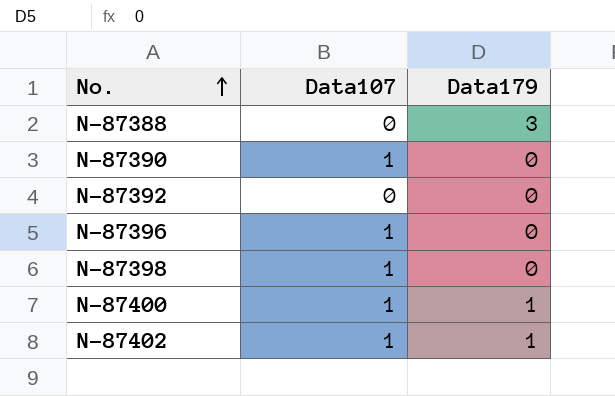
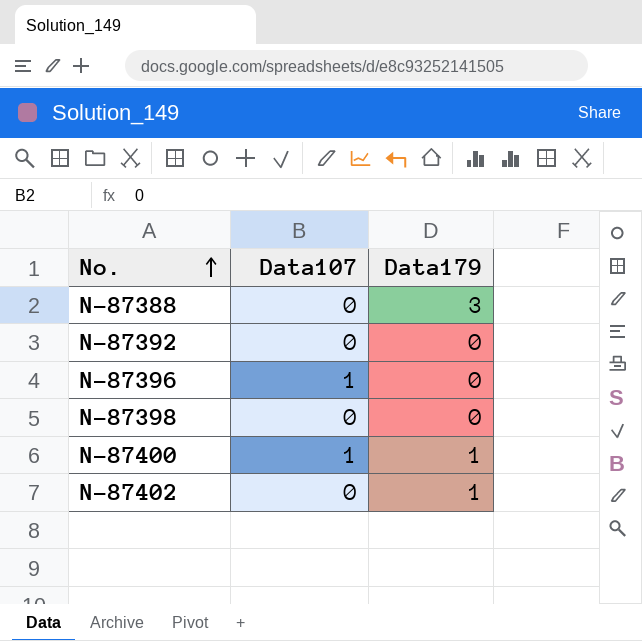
row N-87390: 1 | 0 -> none
N-87398 | Data107: 1 -> 0
N-87402 | Data107: 1 -> 0

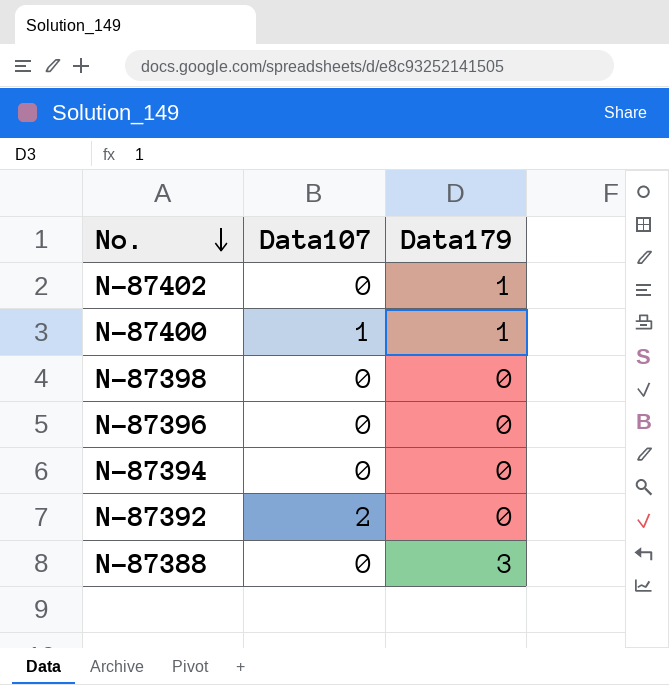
row order: No. ascending -> No. descending
N-87396 | Data107: 1 -> 0
row N-87394: none -> 0 | 0
N-87392 | Data107: 0 -> 2

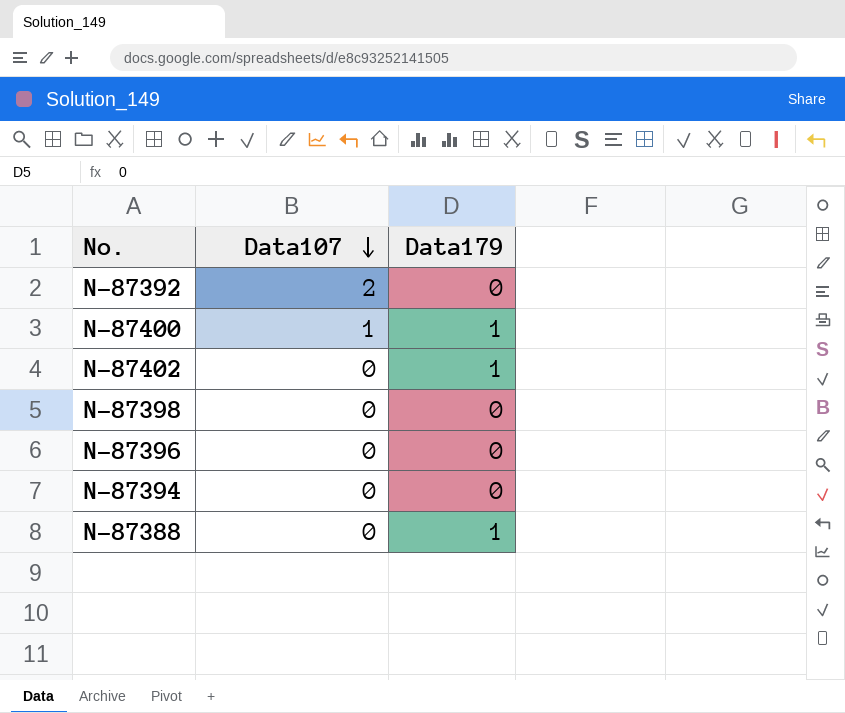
row order: No. descending -> Data107 descending
N-87388 | Data179: 3 -> 1

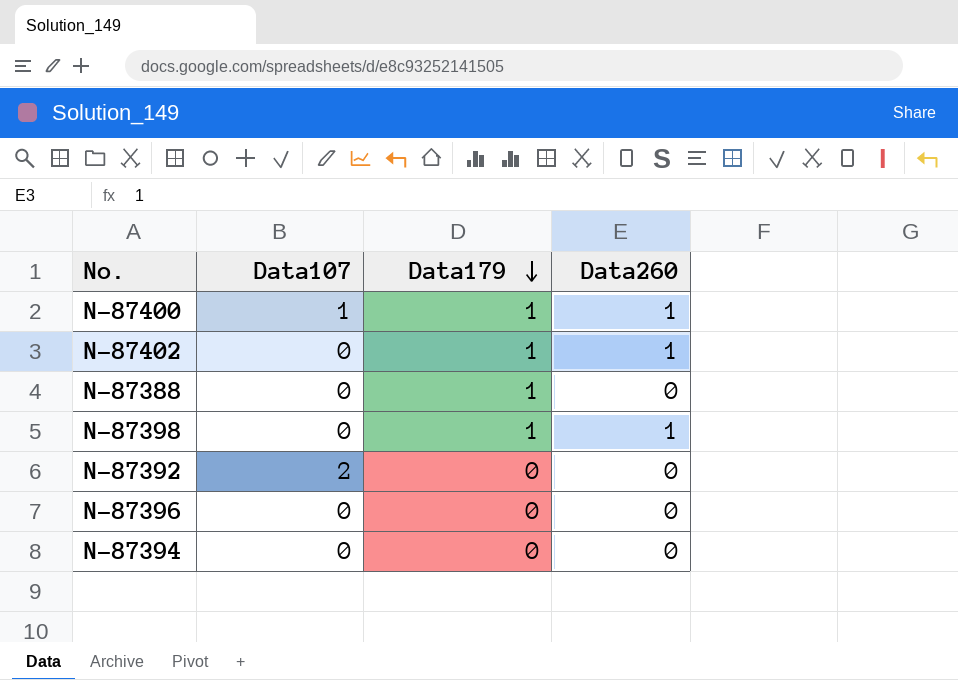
row order: Data107 descending -> Data179 descending
column Data260 | position: none -> 4
N-87398 | Data179: 0 -> 1

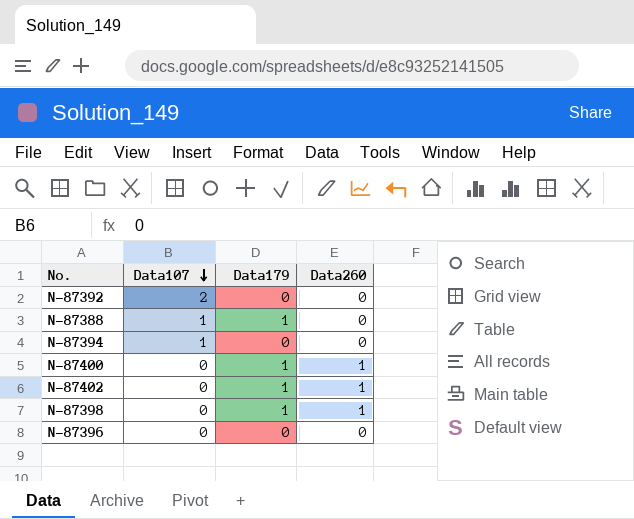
row order: Data179 descending -> Data107 descending
N-87388 | Data107: 0 -> 1
N-87394 | Data107: 0 -> 1
N-87400 | Data107: 1 -> 0

